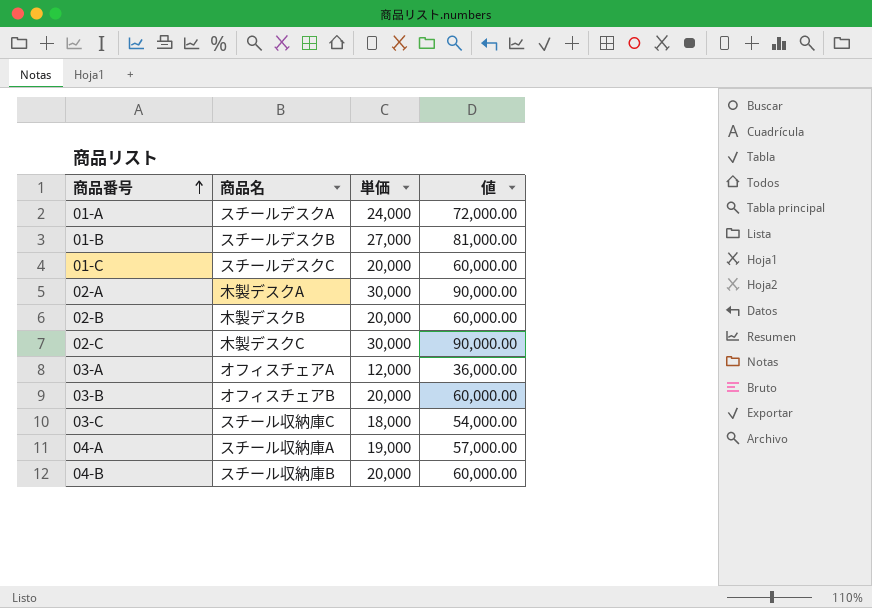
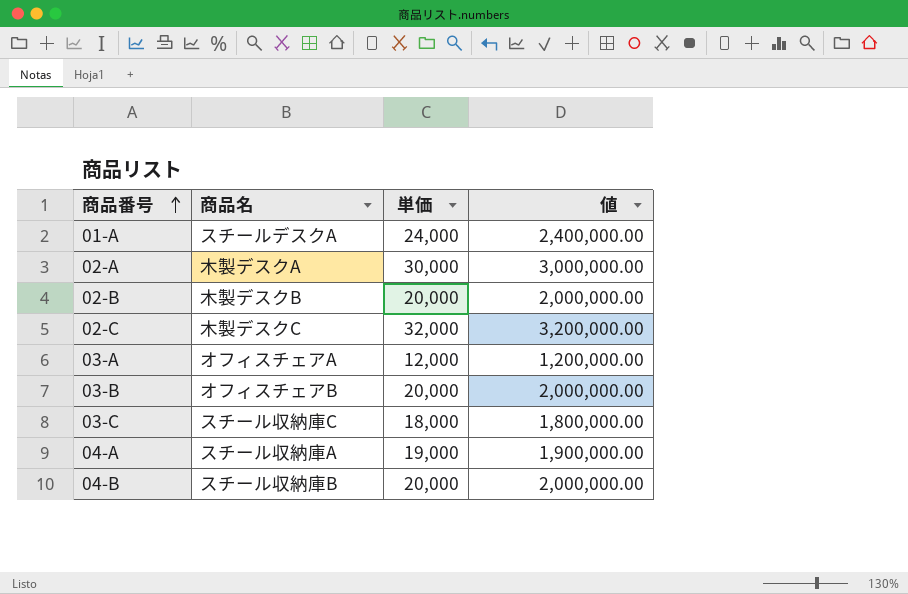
column 値 | formula: [単価] * 3 -> [単価] * 100
row 01-B: スチールデスクB | 27,000 | 81,000.00 -> none
row 01-C: スチールデスクC | 20,000 | 60,000.00 -> none
02-C | 単価: 30,000 -> 32,000

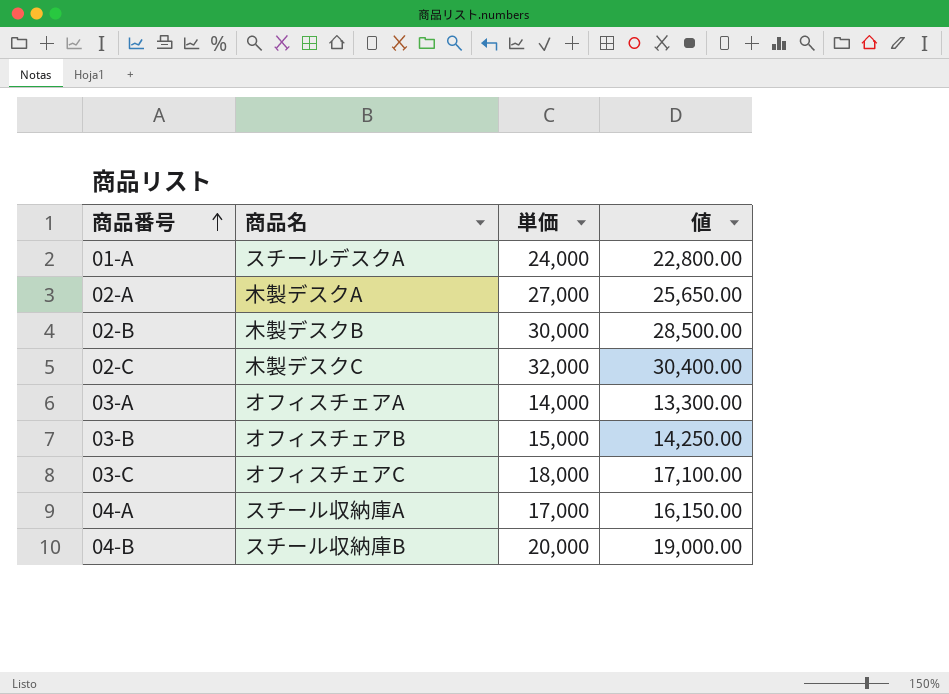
column 値 | formula: [単価] * 100 -> [単価] * 0.95
02-A | 単価: 30,000 -> 27,000
02-B | 単価: 20,000 -> 30,000
03-A | 単価: 12,000 -> 14,000
03-B | 単価: 20,000 -> 15,000
03-C | 商品名: スチール収納庫C -> オフィスチェアC
04-A | 単価: 19,000 -> 17,000

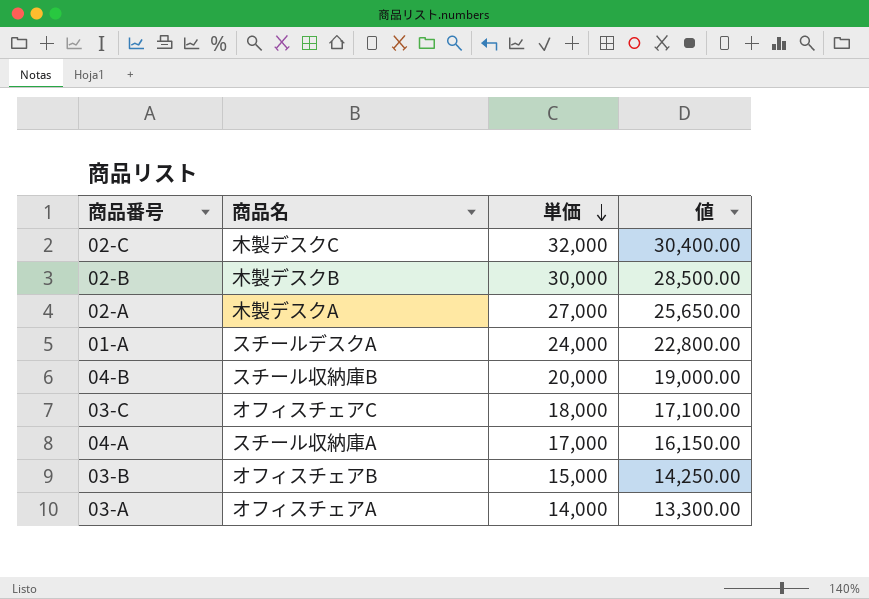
row order: 商品番号 ascending -> 単価 descending

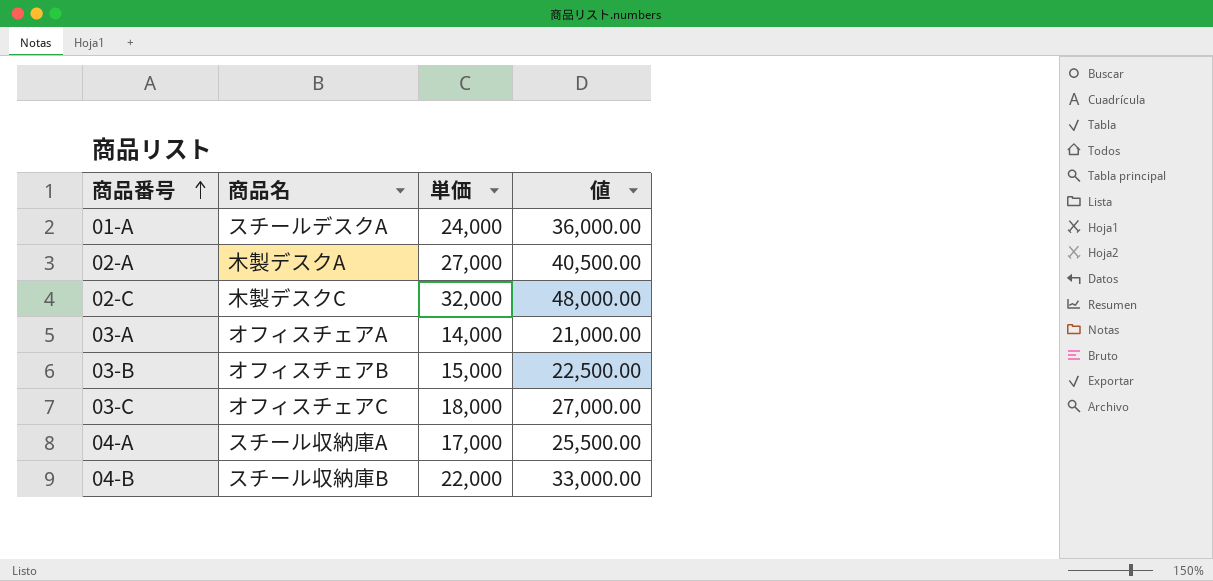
row order: 単価 descending -> 商品番号 ascending
column 値 | formula: [単価] * 0.95 -> [単価] * 1.5
row 02-B: 木製デスクB | 30,000 | 28,500.00 -> none
04-B | 単価: 20,000 -> 22,000

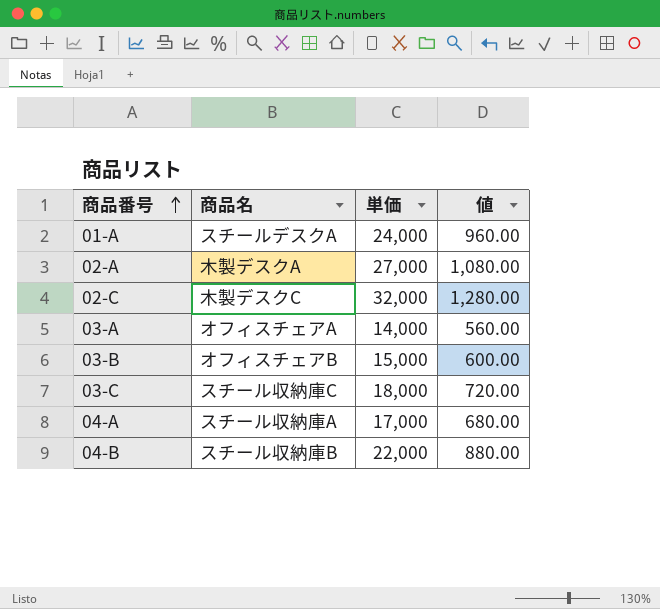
column 値 | formula: [単価] * 1.5 -> [単価] * 0.04
03-C | 商品名: オフィスチェアC -> スチール収納庫C

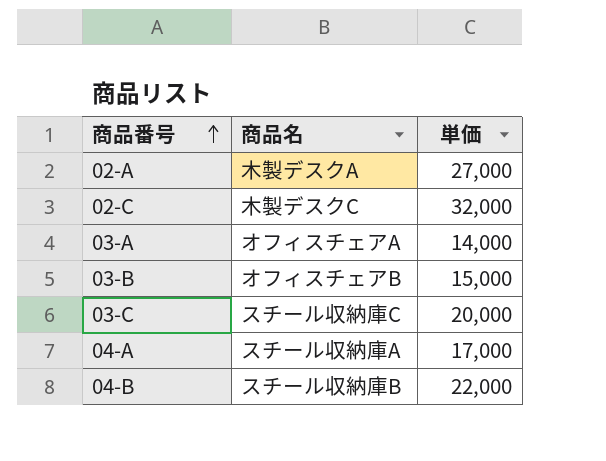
column 値 | formula: [単価] * 0.04 -> none
row 01-A: スチールデスクA | 24,000 | 960.00 -> none
03-C | 単価: 18,000 -> 20,000

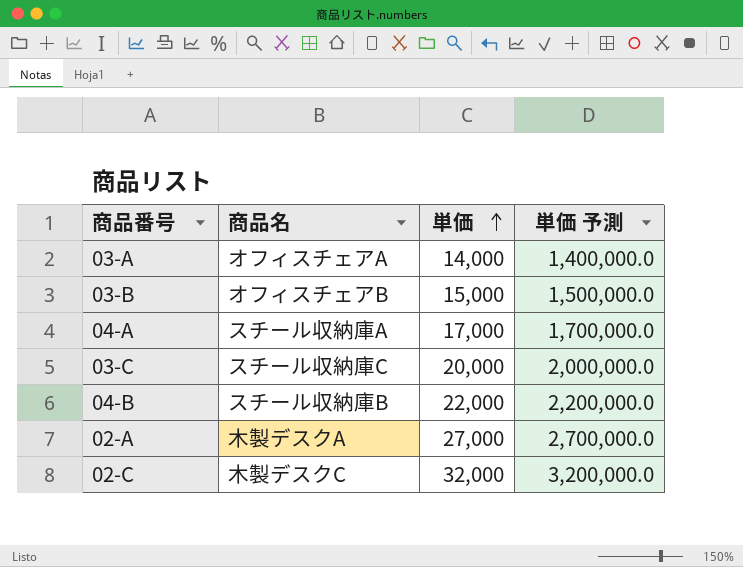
row order: 商品番号 ascending -> 単価 ascending
column 単価 予測 | formula: none -> [単価] * 100

